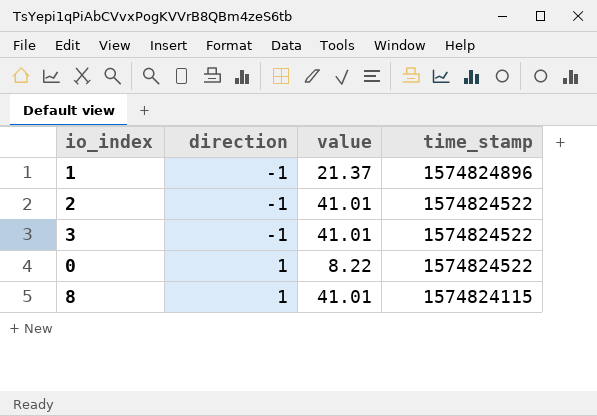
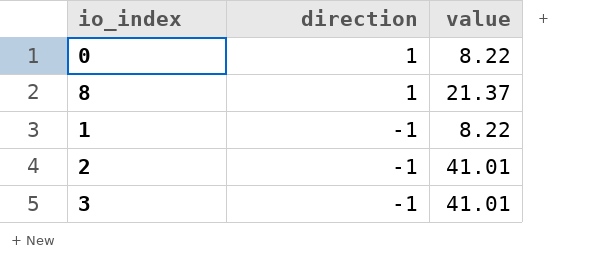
row order: direction ascending -> direction descending
column time_stamp | position: 4 -> none
8 | value: 41.01 -> 21.37
1 | value: 21.37 -> 8.22

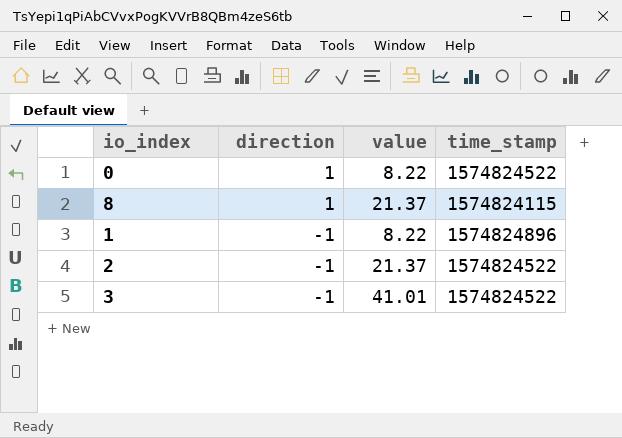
column time_stamp | position: none -> 4
2 | value: 41.01 -> 21.37

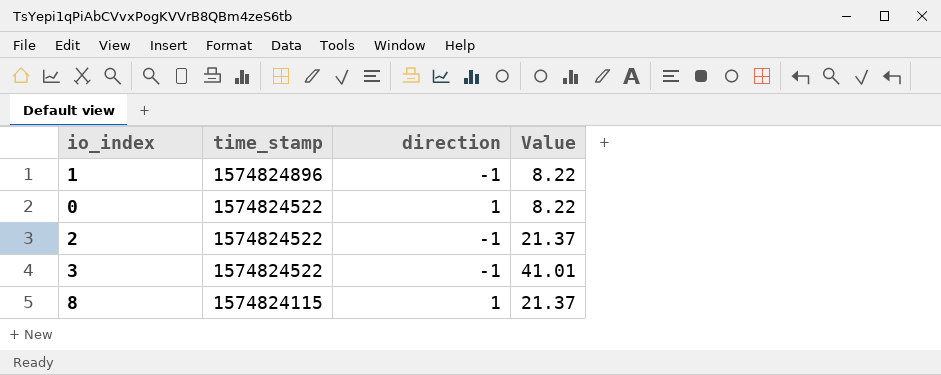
row order: direction descending -> time_stamp descending
column time_stamp | position: 4 -> 2
column name: value -> Value

